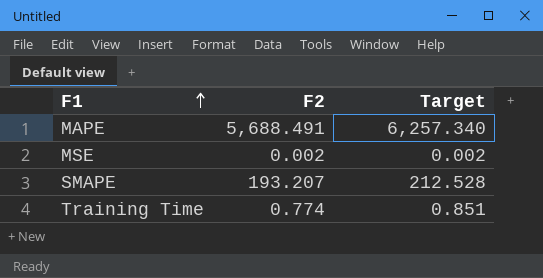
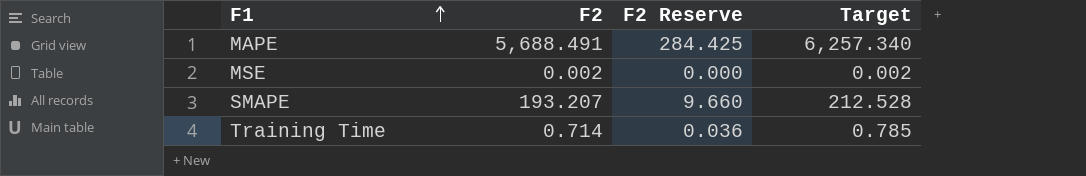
column F2 Reserve | formula: none -> [F2] * 0.05
Training Time | F2: 0.774 -> 0.714
Training Time | Target: 0.851 -> 0.785

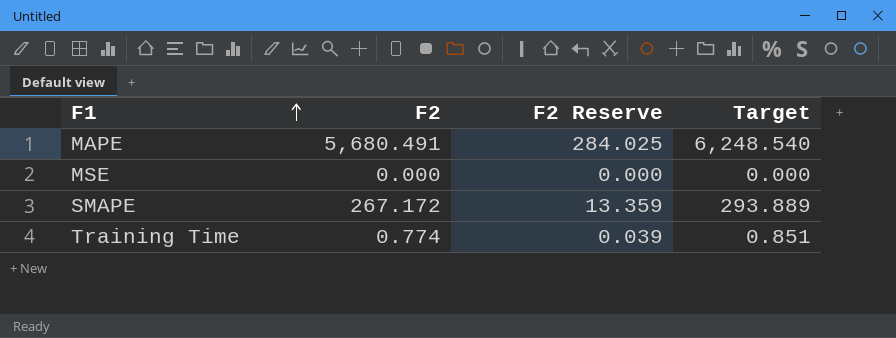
MAPE | F2: 5,688.491 -> 5,680.491
MAPE | F2 Reserve: 284.425 -> 284.025
MAPE | Target: 6,257.340 -> 6,248.540
MSE | F2: 0.002 -> 0.000
MSE | Target: 0.002 -> 0.000
SMAPE | F2: 193.207 -> 267.172
SMAPE | F2 Reserve: 9.660 -> 13.359
SMAPE | Target: 212.528 -> 293.889
Training Time | F2: 0.714 -> 0.774
Training Time | F2 Reserve: 0.036 -> 0.039
Training Time | Target: 0.785 -> 0.851

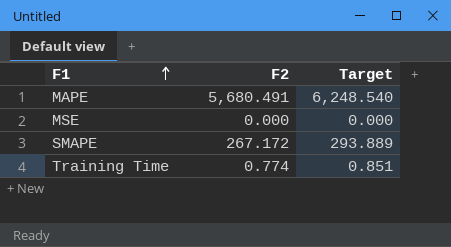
column F2 Reserve | formula: [F2] * 0.05 -> none

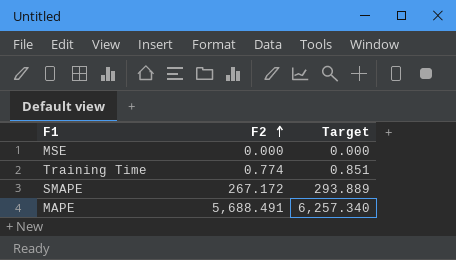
row order: F1 ascending -> F2 ascending
MAPE | F2: 5,680.491 -> 5,688.491
MAPE | Target: 6,248.540 -> 6,257.340

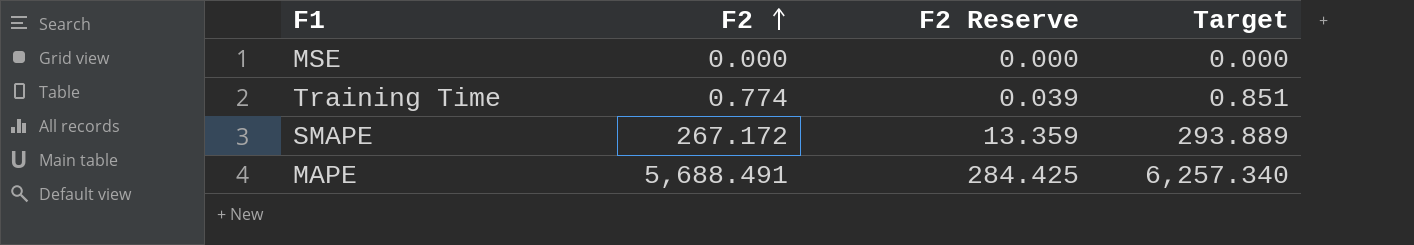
column F2 Reserve | formula: none -> [F2] * 0.05

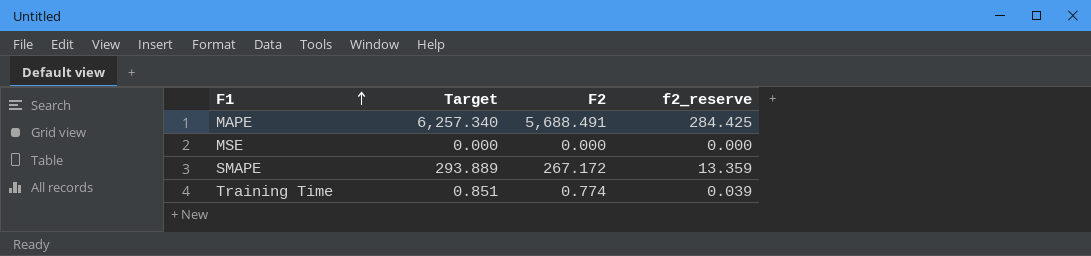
row order: F2 ascending -> F1 ascending
column Target | position: 4 -> 2
column name: F2 Reserve -> f2_reserve

